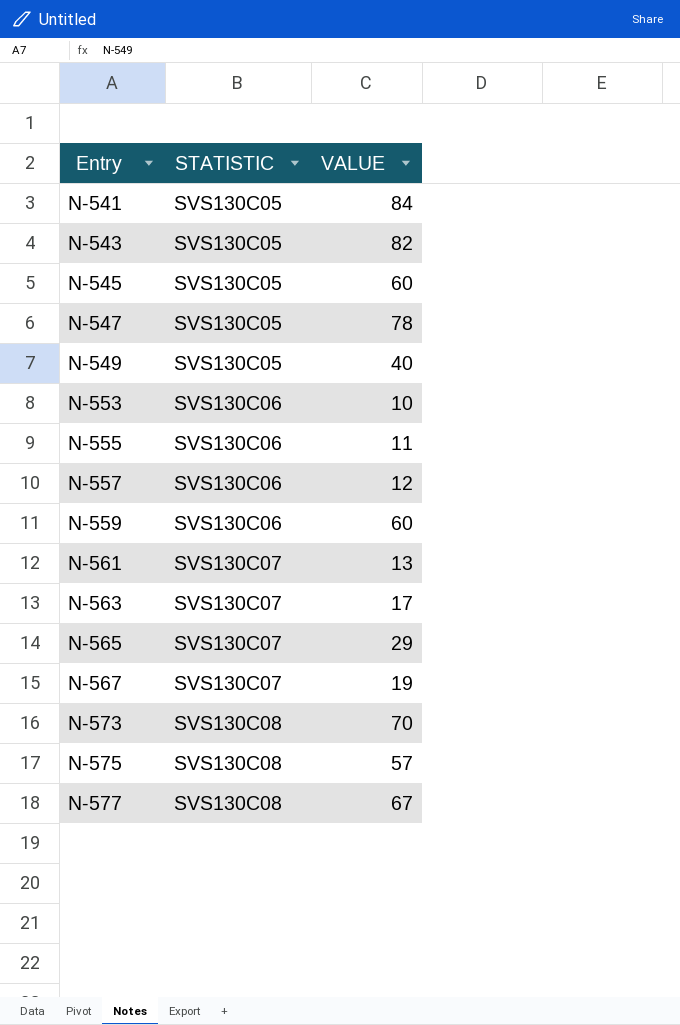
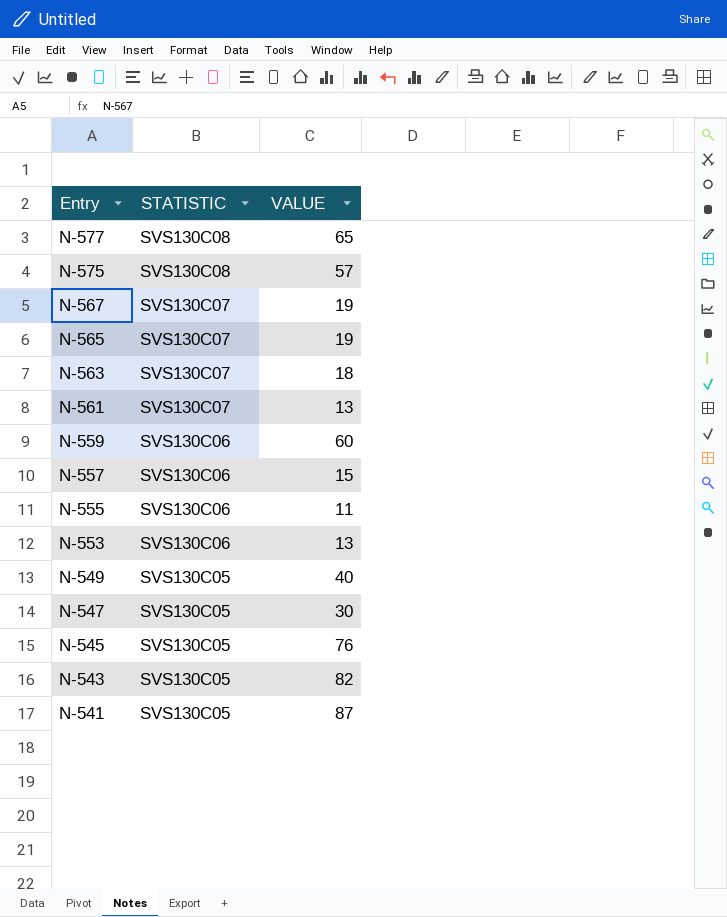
row order: Entry ascending -> Entry descending
row N-573: SVS130C08 | 70 -> none
N-577 | VALUE: 67 -> 65
N-565 | VALUE: 29 -> 19
N-563 | VALUE: 17 -> 18
N-557 | VALUE: 12 -> 15
N-553 | VALUE: 10 -> 13
N-547 | VALUE: 78 -> 30
N-545 | VALUE: 60 -> 76
N-541 | VALUE: 84 -> 87

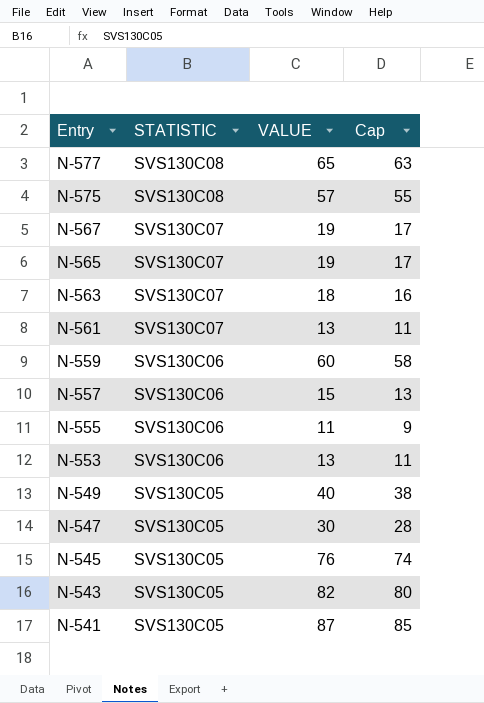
column Cap | formula: none -> [VALUE] - 2

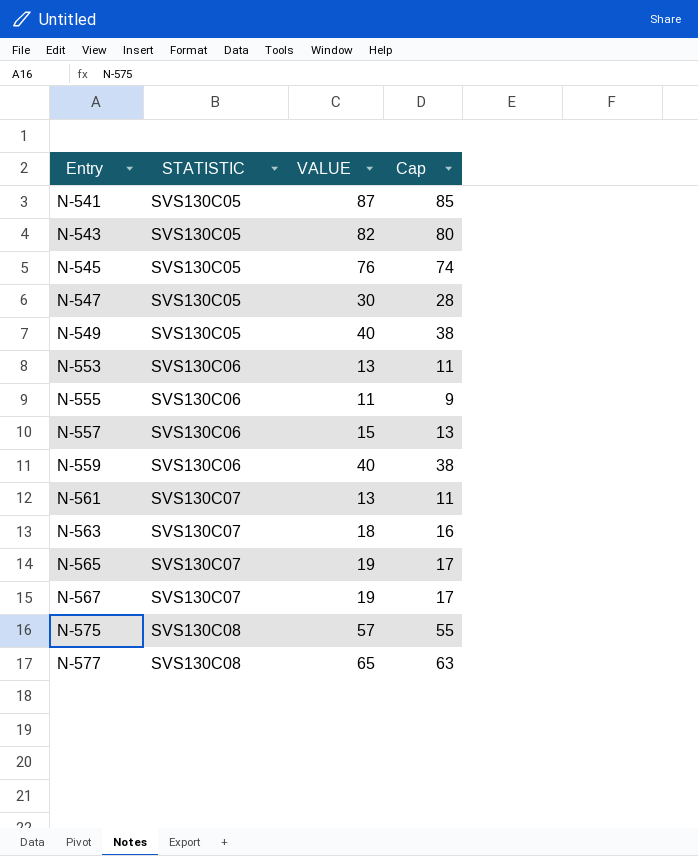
row order: Entry descending -> Entry ascending
N-559 | VALUE: 60 -> 40
N-559 | Cap: 58 -> 38

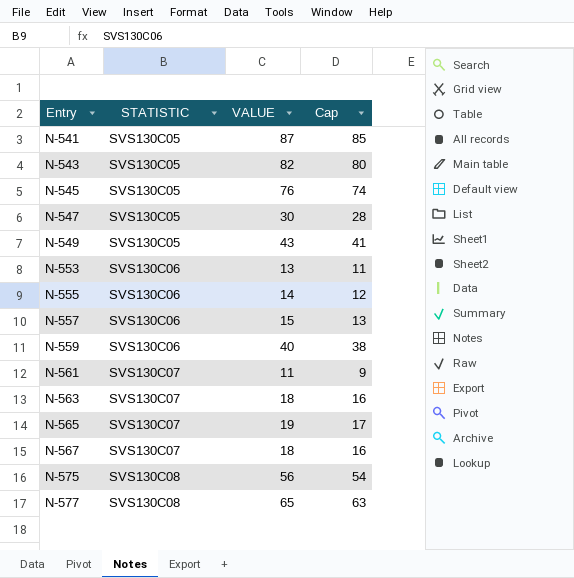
N-549 | VALUE: 40 -> 43
N-549 | Cap: 38 -> 41
N-555 | VALUE: 11 -> 14
N-555 | Cap: 9 -> 12
N-561 | VALUE: 13 -> 11
N-561 | Cap: 11 -> 9
N-567 | VALUE: 19 -> 18
N-567 | Cap: 17 -> 16
N-575 | VALUE: 57 -> 56
N-575 | Cap: 55 -> 54

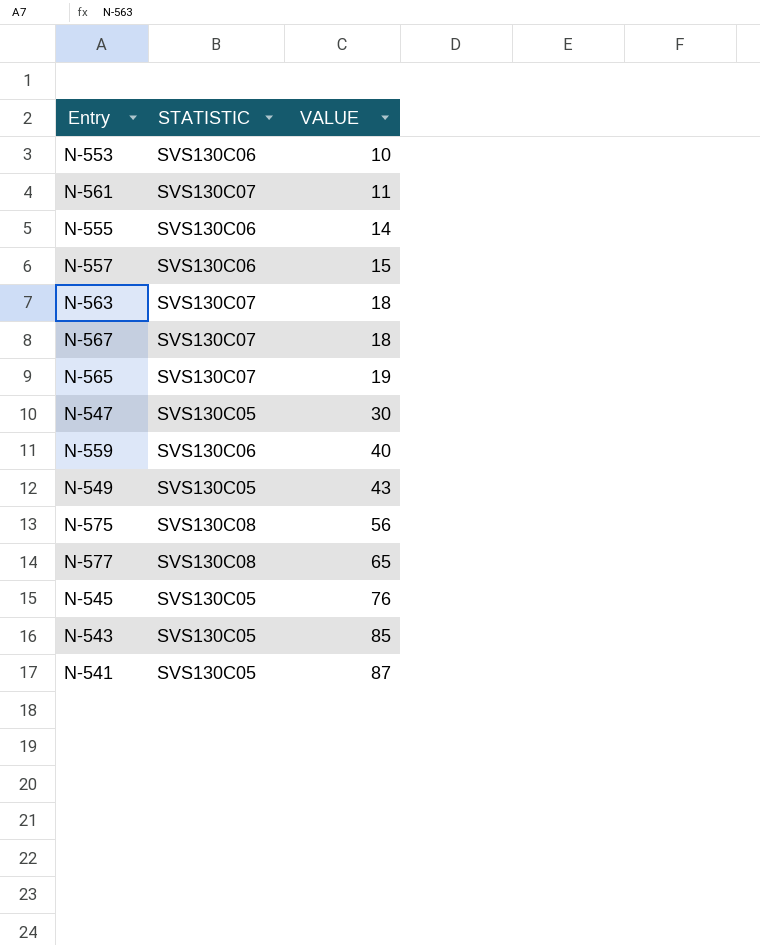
row order: Entry ascending -> VALUE ascending
column Cap | formula: [VALUE] - 2 -> none
N-553 | VALUE: 13 -> 10
N-543 | VALUE: 82 -> 85

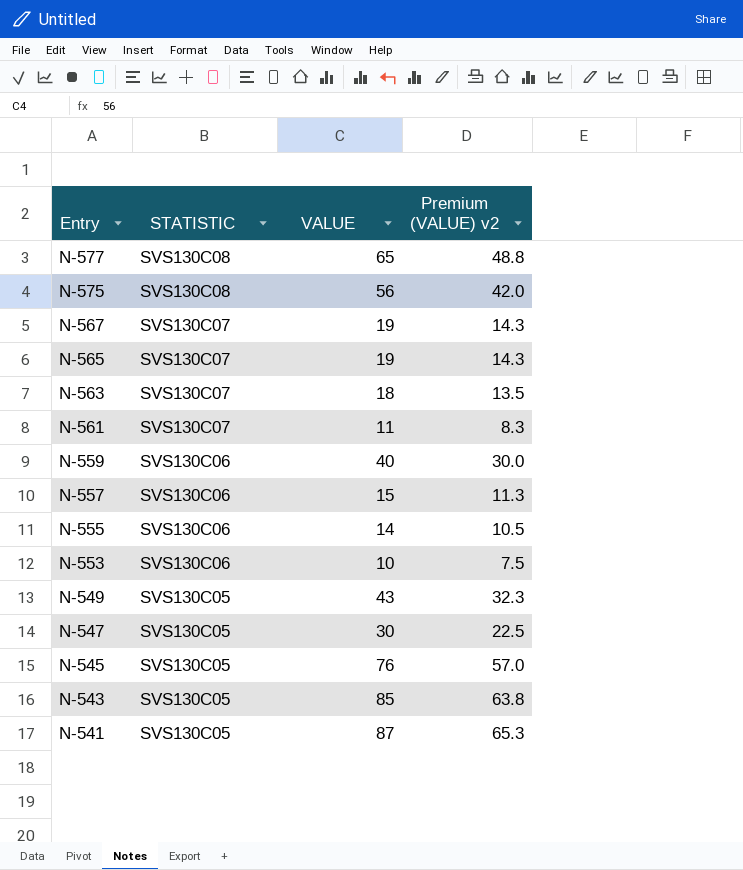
row order: VALUE ascending -> Entry descending
column Premium (VALUE) v2 | formula: none -> [VALUE] * 0.75
N-567 | VALUE: 18 -> 19

